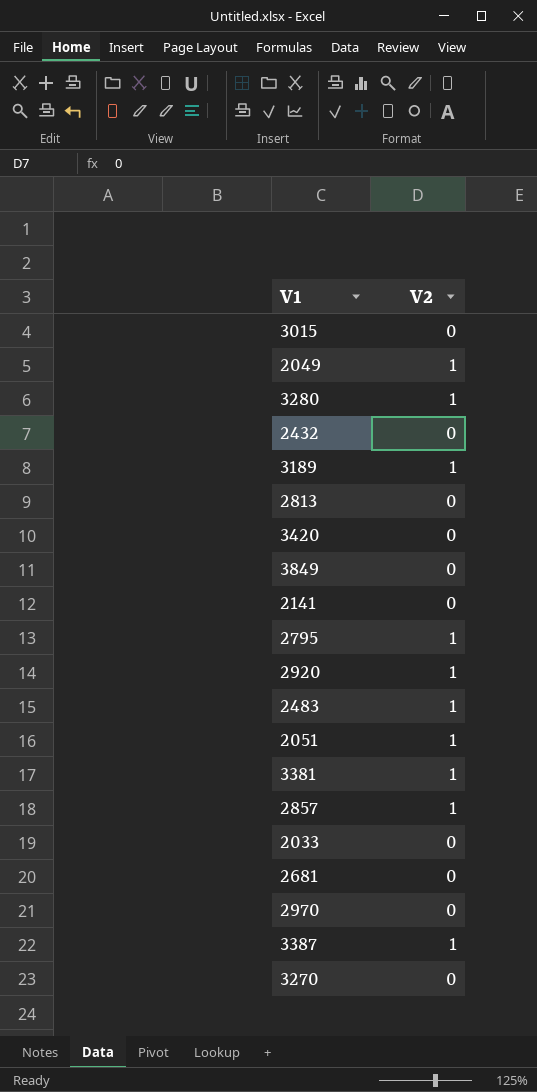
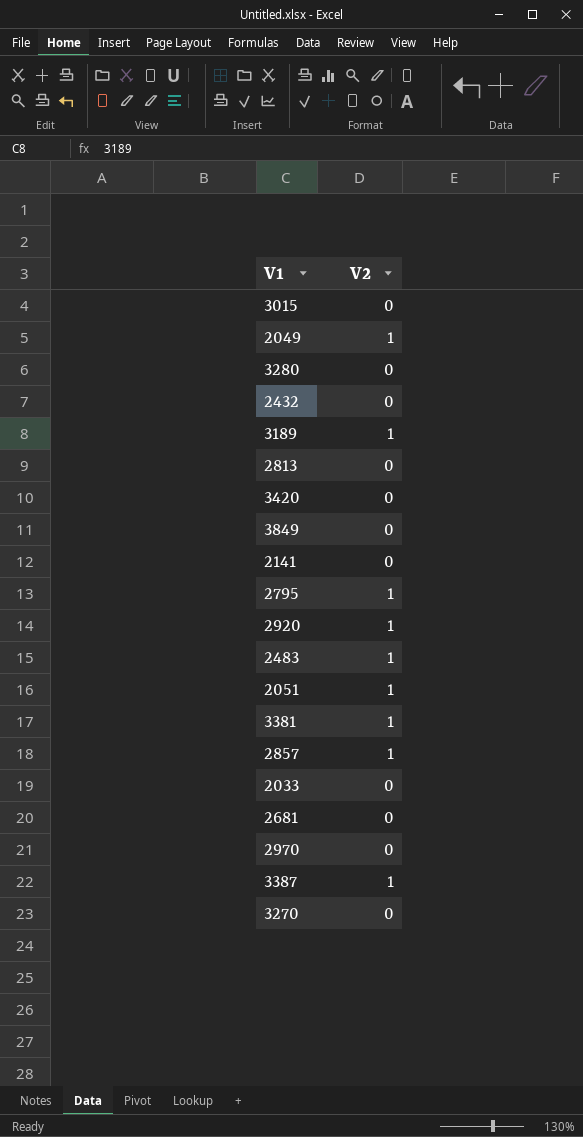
3280 | V2: 1 -> 0

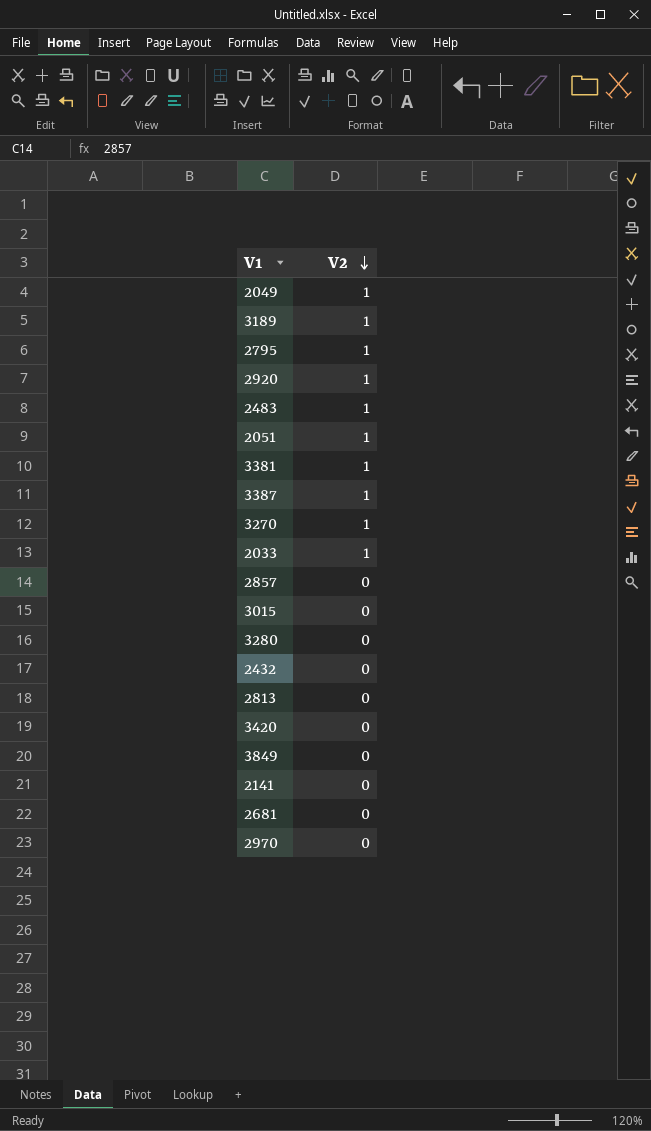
row order: none -> V2 descending
3270 | V2: 0 -> 1
2033 | V2: 0 -> 1
2857 | V2: 1 -> 0

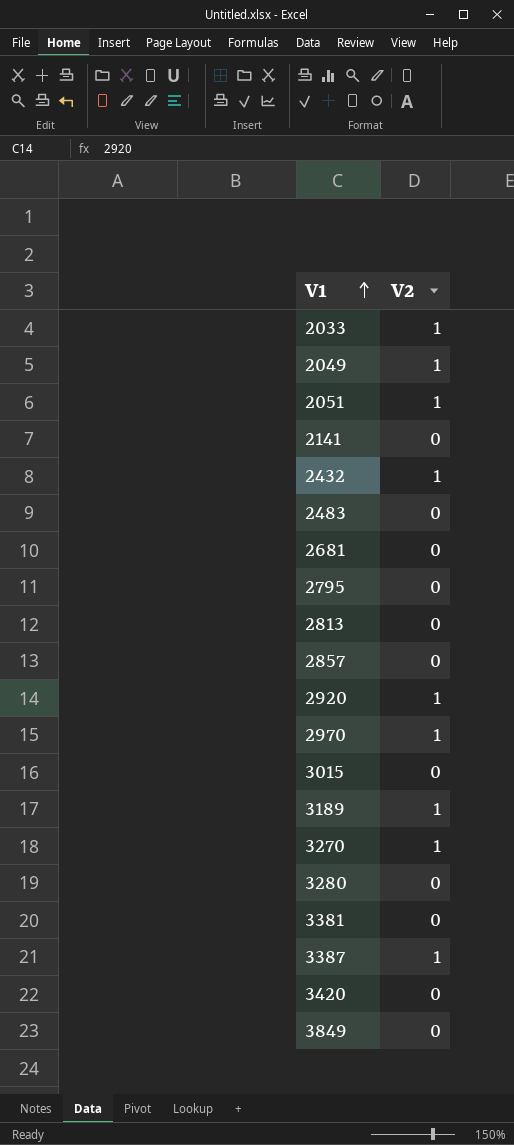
row order: V2 descending -> V1 ascending
2432 | V2: 0 -> 1
2483 | V2: 1 -> 0
2795 | V2: 1 -> 0
2970 | V2: 0 -> 1
3381 | V2: 1 -> 0

